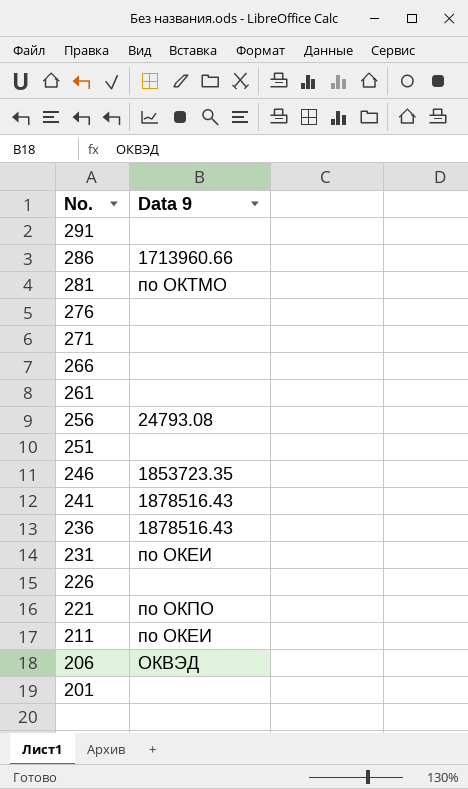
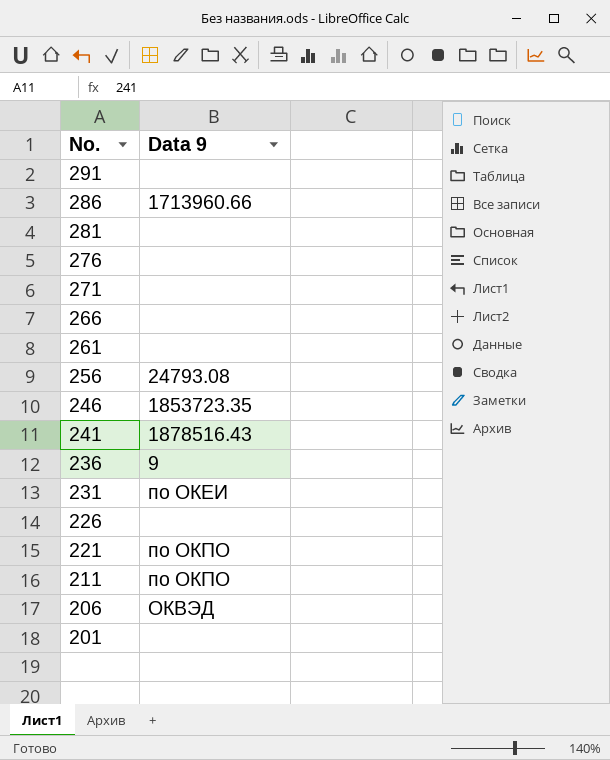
row 251: none -> none
281 | Data 9: по ОКТМО -> none
236 | Data 9: 1878516.43 -> 9
211 | Data 9: по ОКЕИ -> по ОКПО

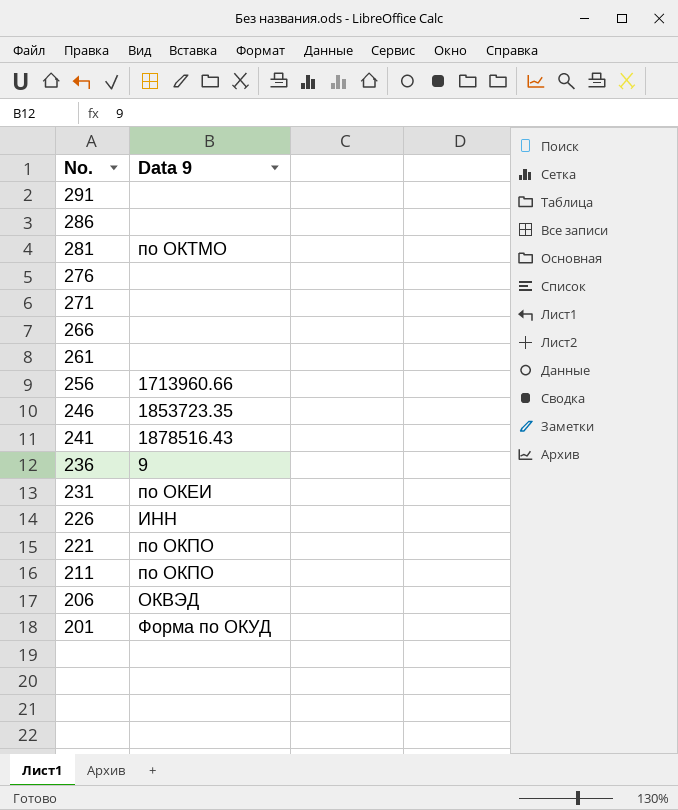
286 | Data 9: 1713960.66 -> none
281 | Data 9: none -> по ОКТМО
256 | Data 9: 24793.08 -> 1713960.66
226 | Data 9: none -> ИНН
201 | Data 9: none -> Форма по ОКУД

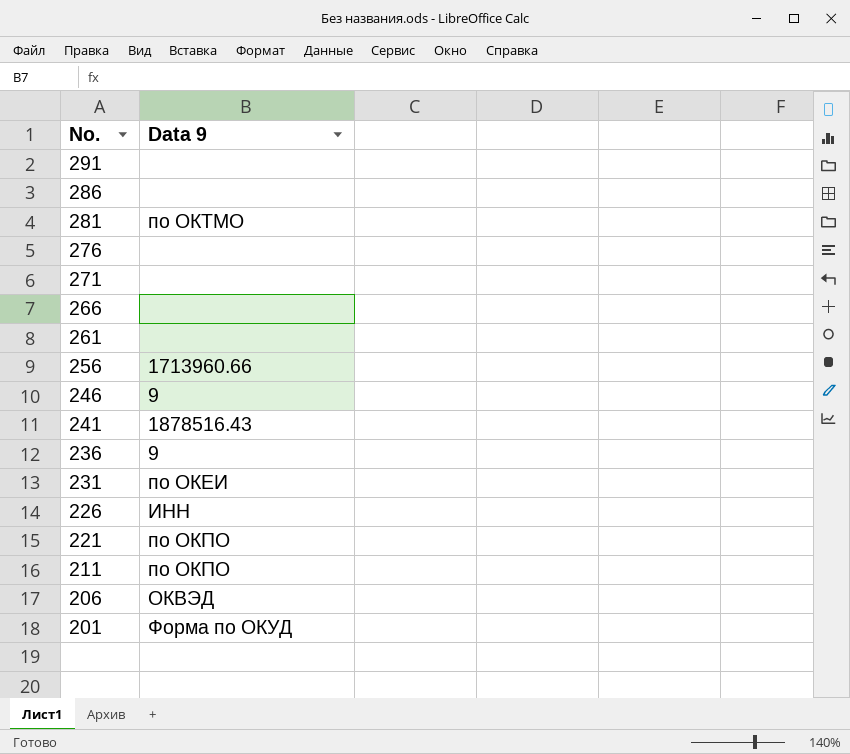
246 | Data 9: 1853723.35 -> 9

